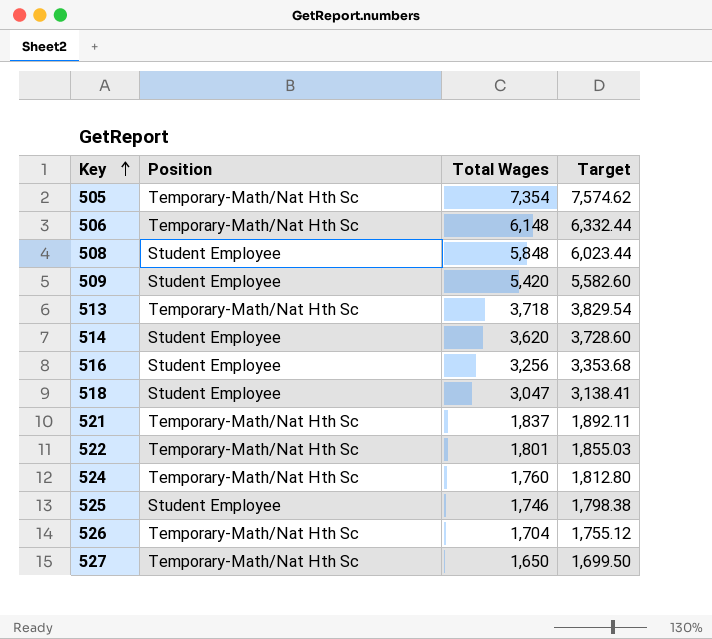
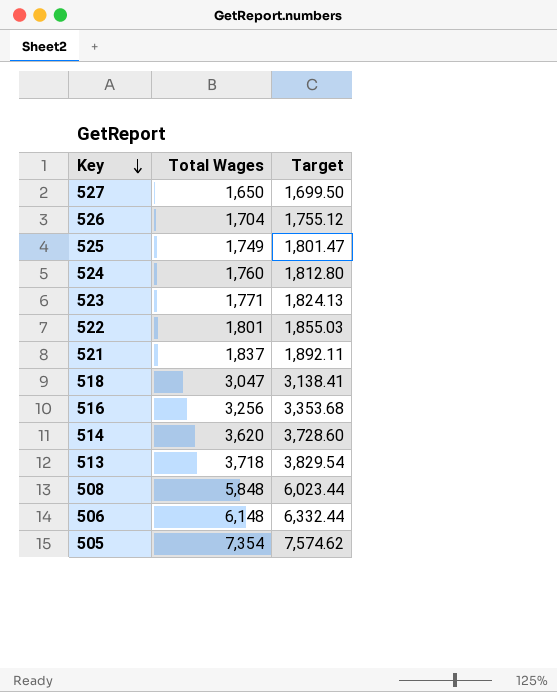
row order: Key ascending -> Key descending
column Position | position: 2 -> none
row 509: Student Employee | 5,420 | 5,582.60 -> none
525 | Total Wages: 1,746 -> 1,749
525 | Target: 1,798.38 -> 1,801.47
row 523: none -> 1,771 | 1,824.13

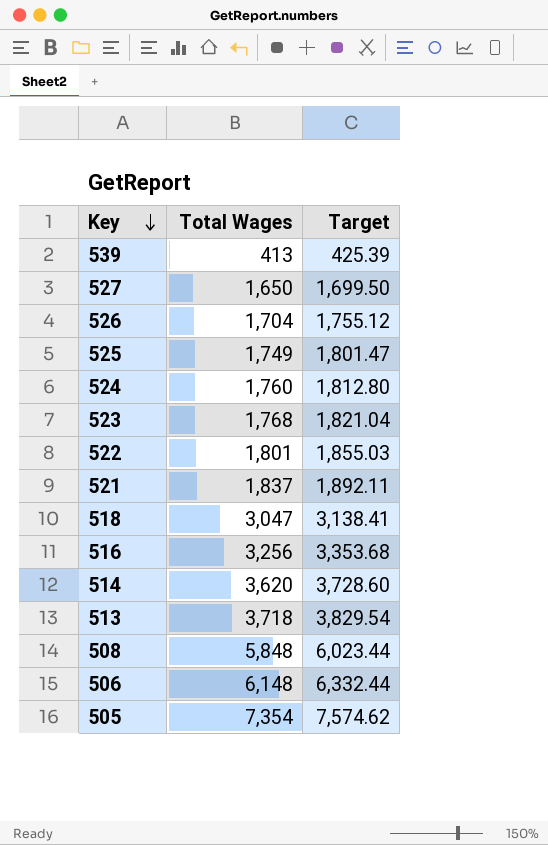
row 539: none -> 413 | 425.39
523 | Total Wages: 1,771 -> 1,768
523 | Target: 1,824.13 -> 1,821.04

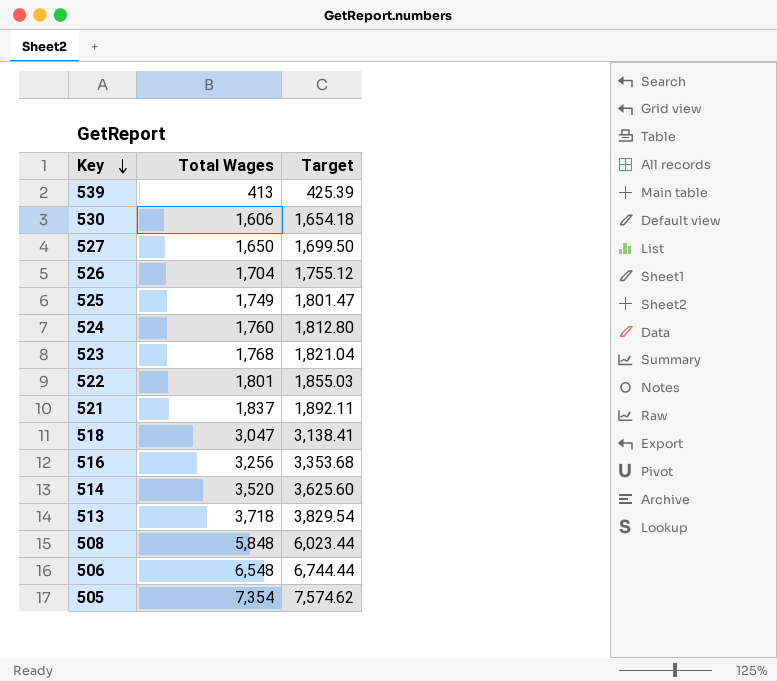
row 530: none -> 1,606 | 1,654.18
514 | Total Wages: 3,620 -> 3,520
514 | Target: 3,728.60 -> 3,625.60
506 | Total Wages: 6,148 -> 6,548
506 | Target: 6,332.44 -> 6,744.44

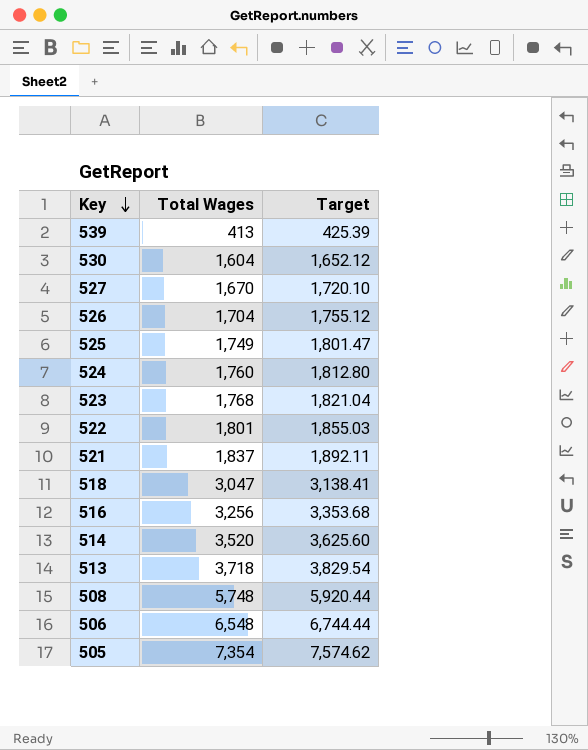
530 | Total Wages: 1,606 -> 1,604
530 | Target: 1,654.18 -> 1,652.12
527 | Total Wages: 1,650 -> 1,670
527 | Target: 1,699.50 -> 1,720.10
508 | Total Wages: 5,848 -> 5,748
508 | Target: 6,023.44 -> 5,920.44

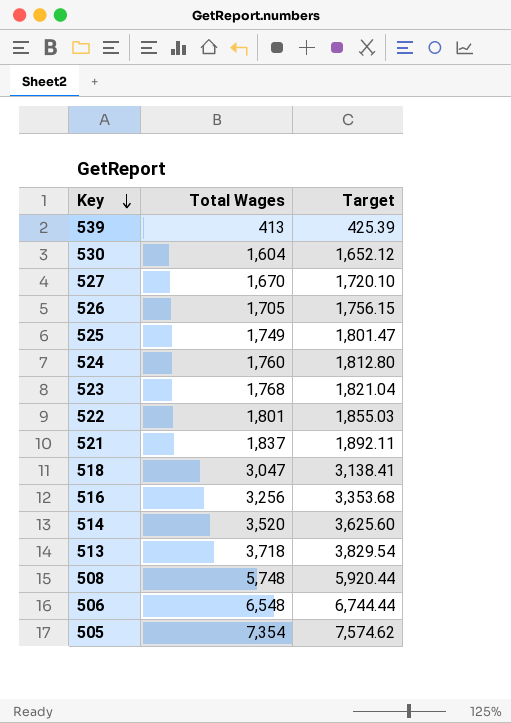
526 | Total Wages: 1,704 -> 1,705
526 | Target: 1,755.12 -> 1,756.15

